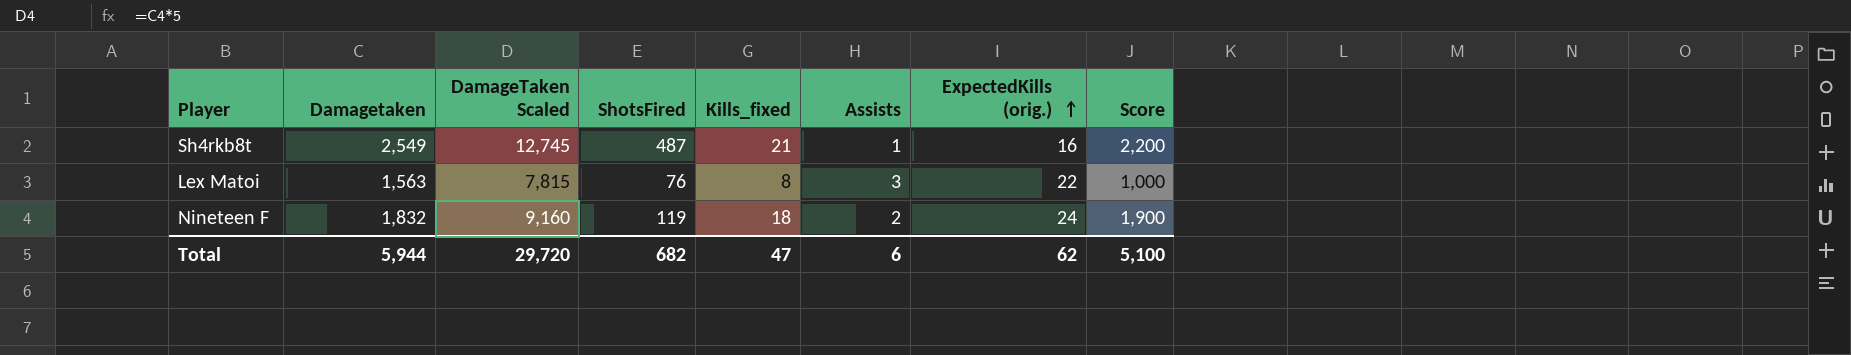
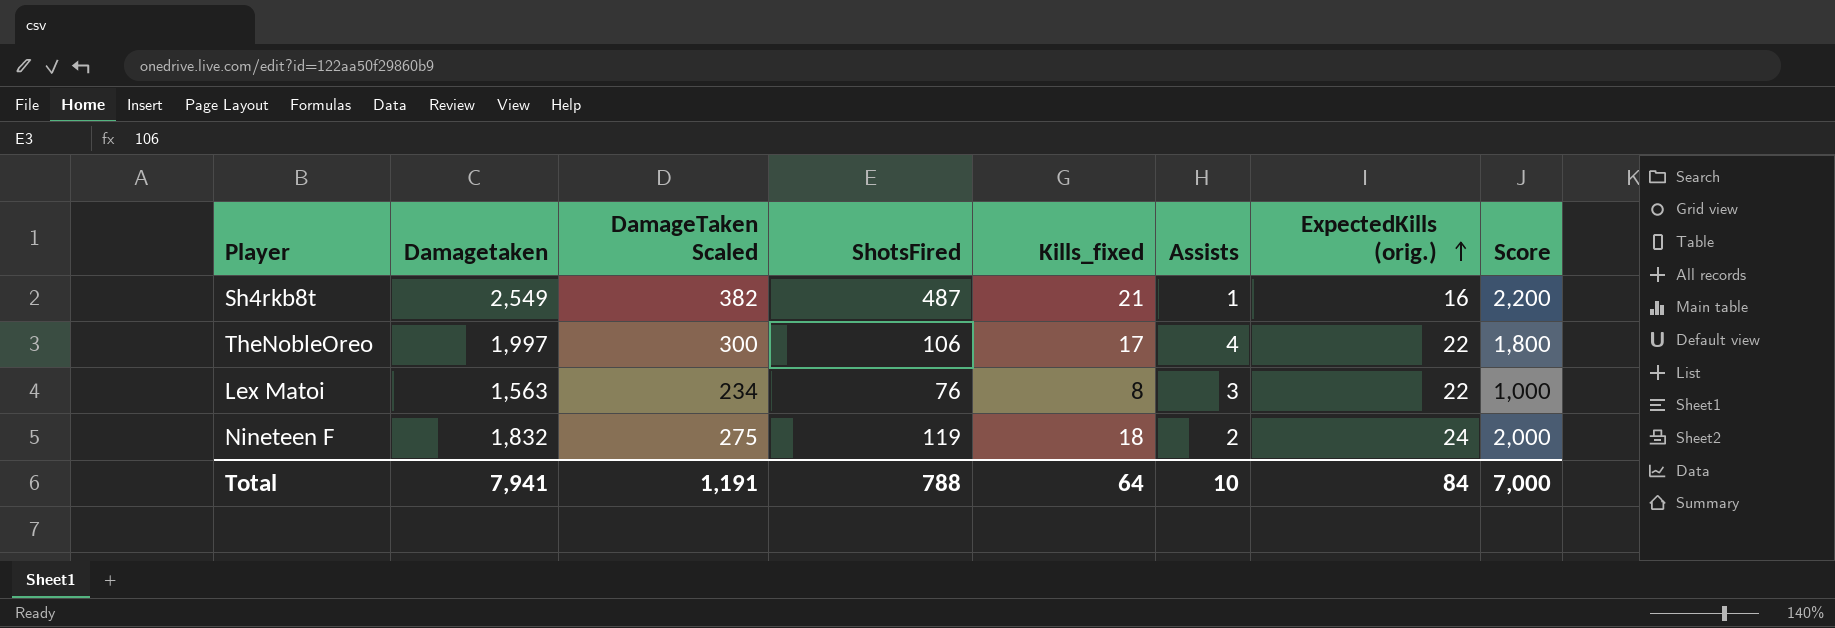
column DamageTaken Scaled | formula: [Damagetaken] * 5 -> [Damagetaken] * 0.15
row TheNobleOreo: none -> 1,997 | 300 | 106 | 17 | 4 | 22 | 1,800
Nineteen F | Score: 1,900 -> 2,000
Total | Damagetaken: 5,944 -> 7,941
Total | DamageTaken Scaled: 29,720 -> 1,191
Total | ShotsFired: 682 -> 788
Total | Kills_fixed: 47 -> 64
Total | Assists: 6 -> 10
Total | ExpectedKills (orig.): 62 -> 84
Total | Score: 5,100 -> 7,000

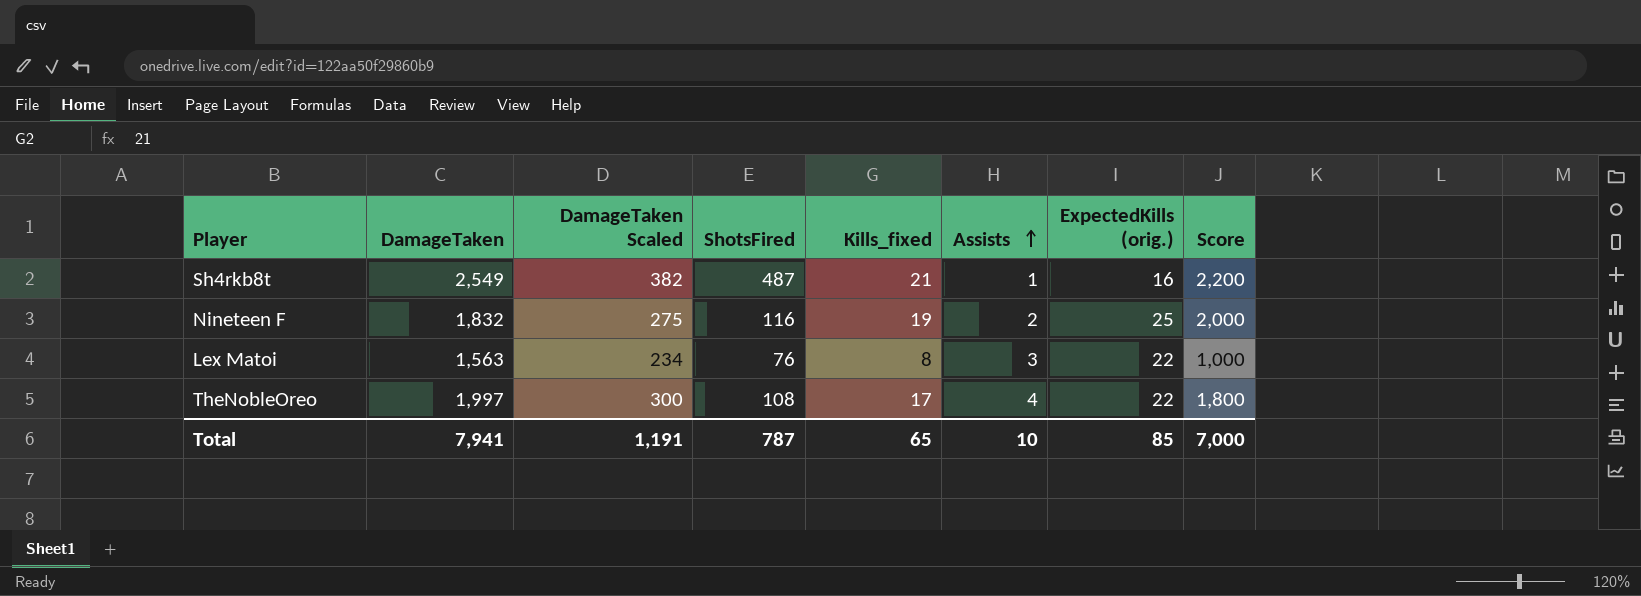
row order: ExpectedKills (orig.) ascending -> Assists ascending
column name: Damagetaken -> DamageTaken
Nineteen F | ShotsFired: 119 -> 116
Nineteen F | Kills_fixed: 18 -> 19
Nineteen F | ExpectedKills (orig.): 24 -> 25
TheNobleOreo | ShotsFired: 106 -> 108
Total | ShotsFired: 788 -> 787
Total | Kills_fixed: 64 -> 65
Total | ExpectedKills (orig.): 84 -> 85

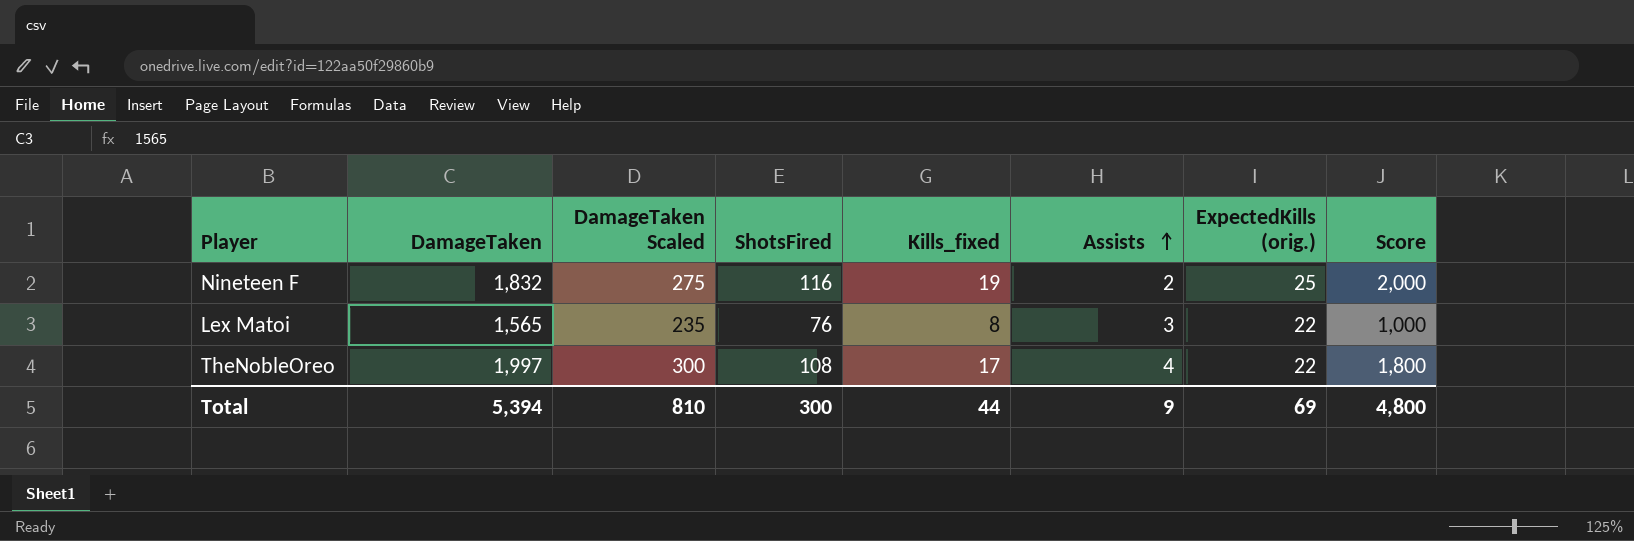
row Sh4rkb8t: 2,549 | 382 | 487 | 21 | 1 | 16 | 2,200 -> none
Lex Matoi | DamageTaken: 1,563 -> 1,565
Lex Matoi | DamageTaken Scaled: 234 -> 235
Total | DamageTaken: 7,941 -> 5,394
Total | DamageTaken Scaled: 1,191 -> 810
Total | ShotsFired: 787 -> 300
Total | Kills_fixed: 65 -> 44
Total | Assists: 10 -> 9
Total | ExpectedKills (orig.): 85 -> 69
Total | Score: 7,000 -> 4,800

